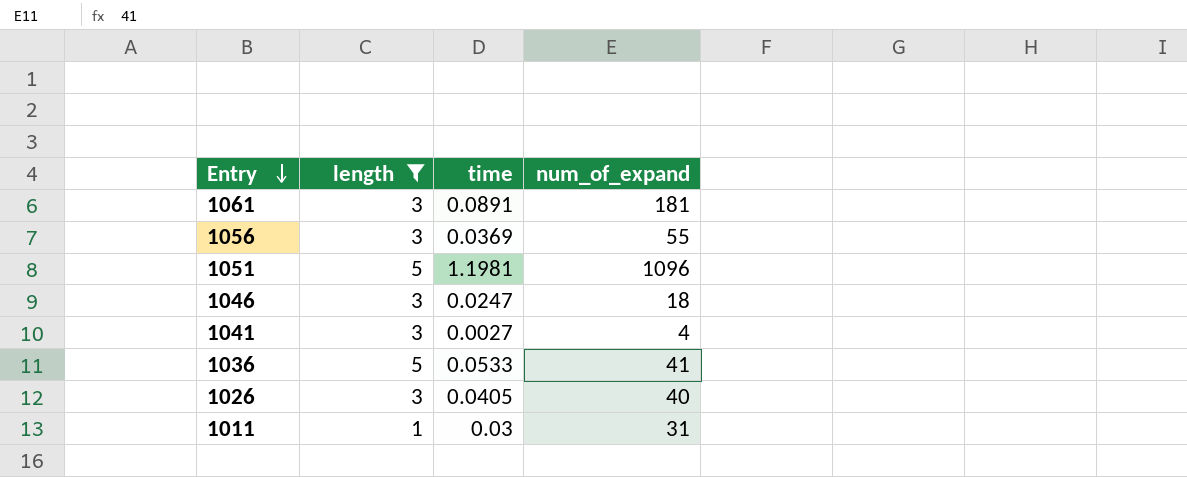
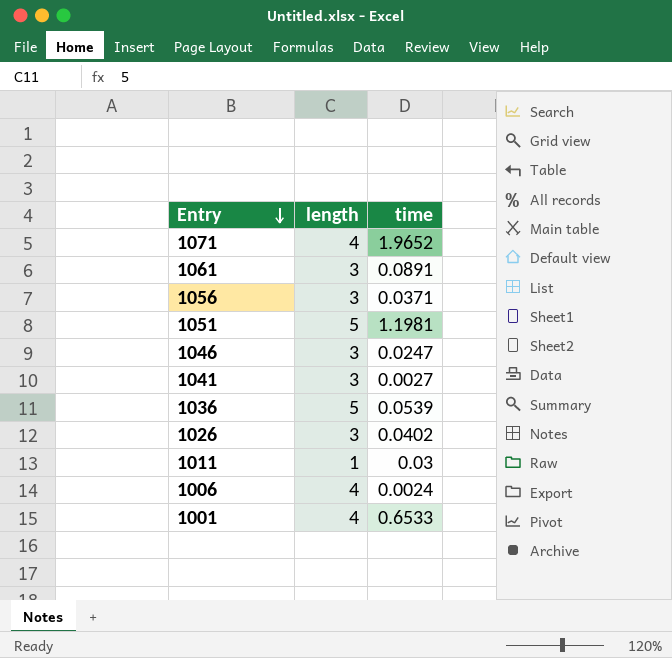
filter: length != 4 -> none
column num_of_expand | position: 4 -> none
1056 | time: 0.0369 -> 0.0371
1036 | time: 0.0533 -> 0.0539
1026 | time: 0.0405 -> 0.0402

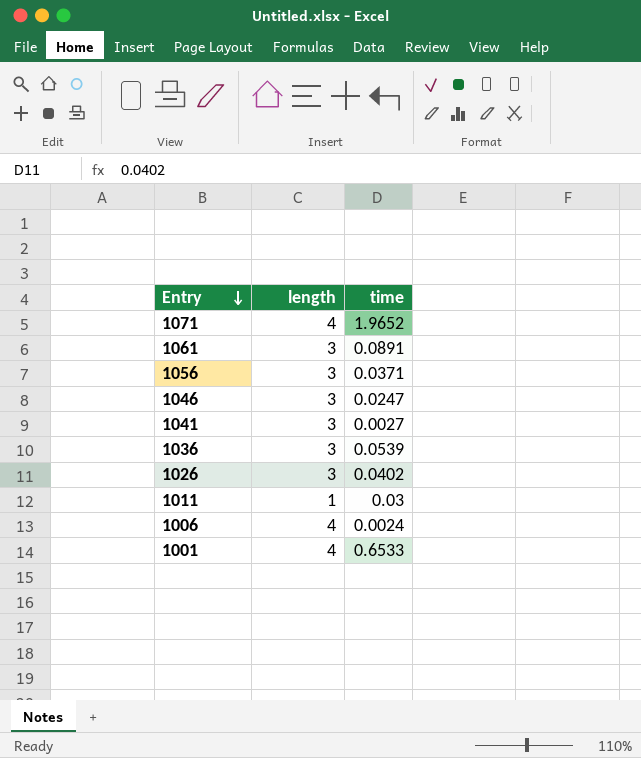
row 1051: 5 | 1.1981 -> none
1036 | length: 5 -> 3

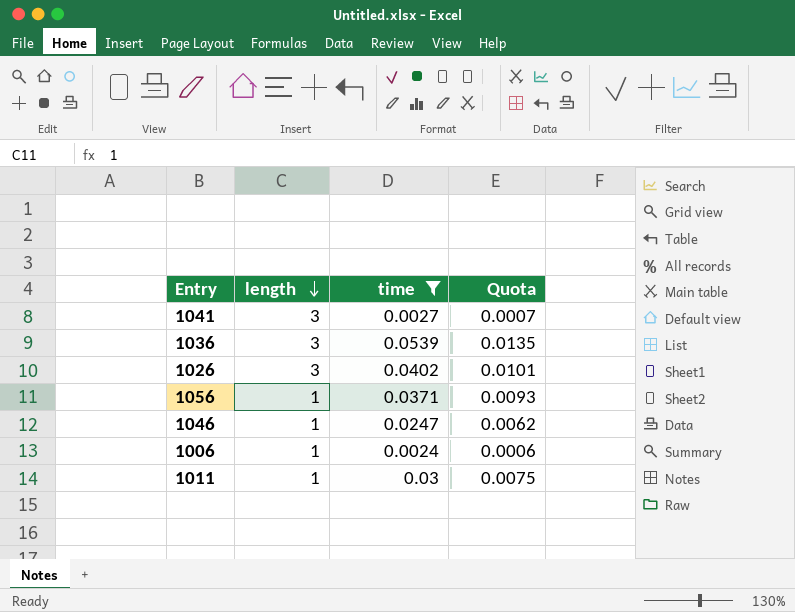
filter: none -> time <= 0.0539
row order: Entry descending -> length descending
column Quota | formula: none -> [time] * 0.25
1056 | length: 3 -> 1
1046 | length: 3 -> 1
1006 | length: 4 -> 1

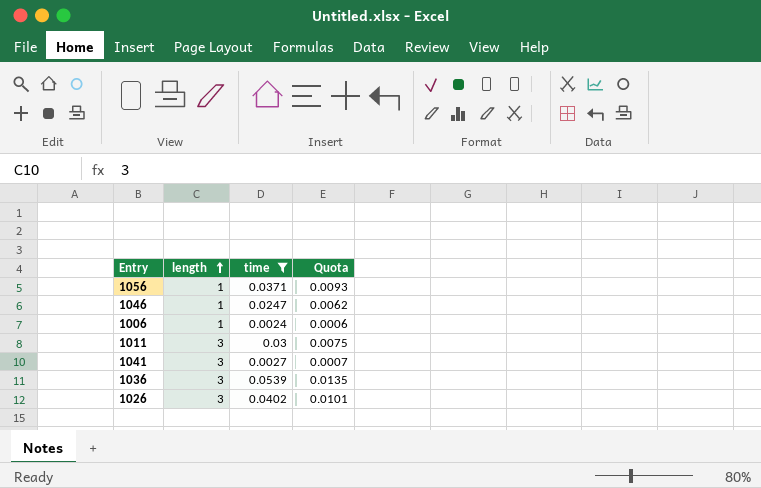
row order: length descending -> length ascending
1011 | length: 1 -> 3

